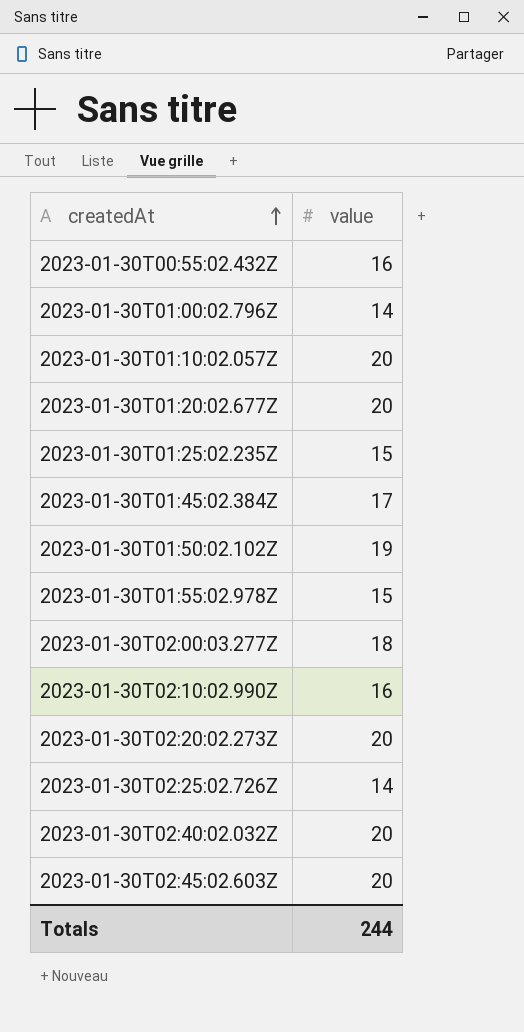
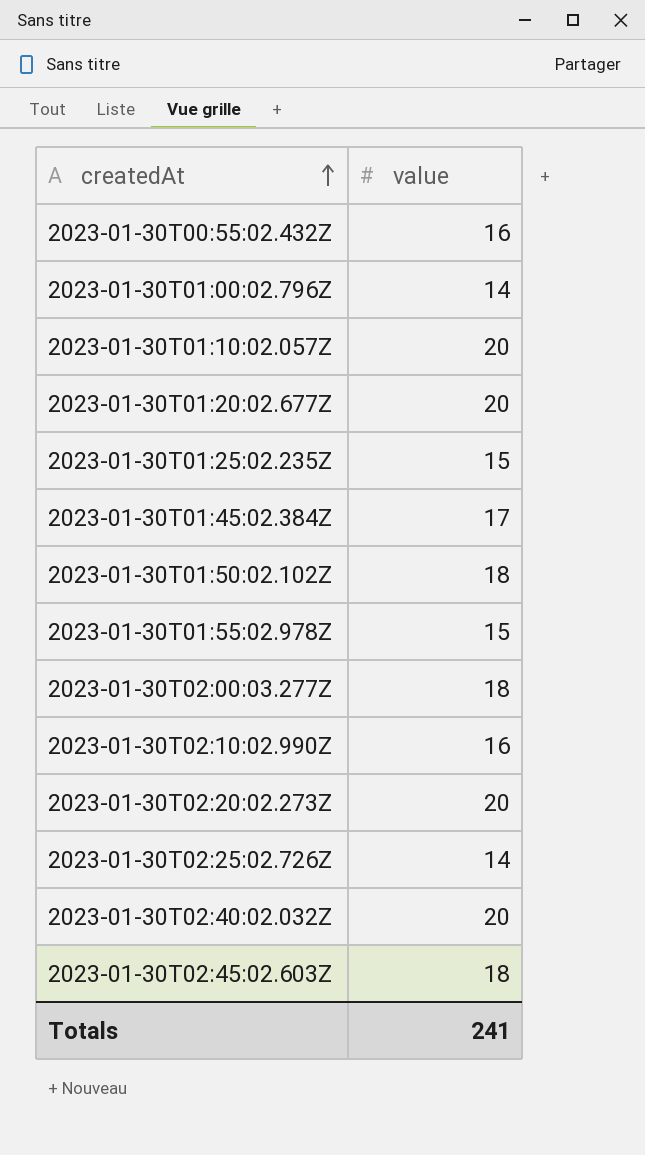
2023-01-30T01:50:02.102Z | value: 19 -> 18
2023-01-30T02:45:02.603Z | value: 20 -> 18
Totals | value: 244 -> 241

